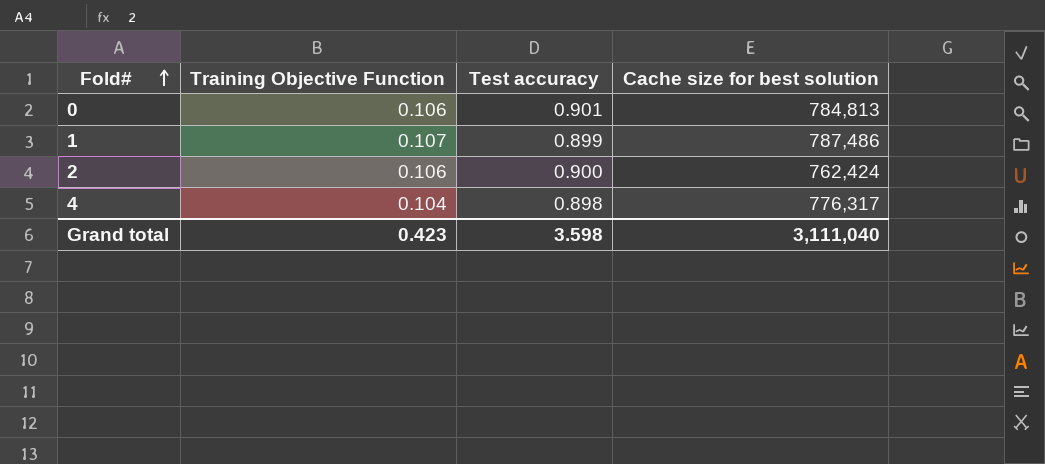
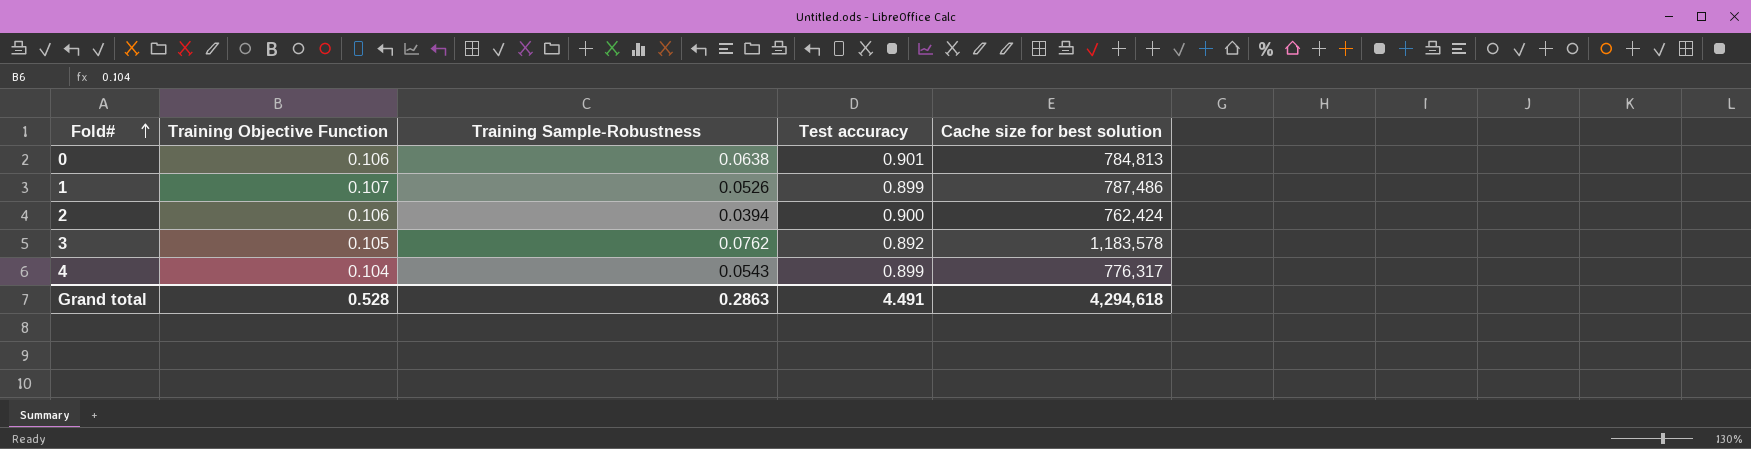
column Training Sample-Robustness | position: none -> 3
row 3: none -> 0.105 | 0.0762 | 0.892 | 1,183,578
4 | Test accuracy: 0.898 -> 0.899
Grand total | Training Objective Function: 0.423 -> 0.528
Grand total | Test accuracy: 3.598 -> 4.491
Grand total | Cache size for best solution: 3,111,040 -> 4,294,618

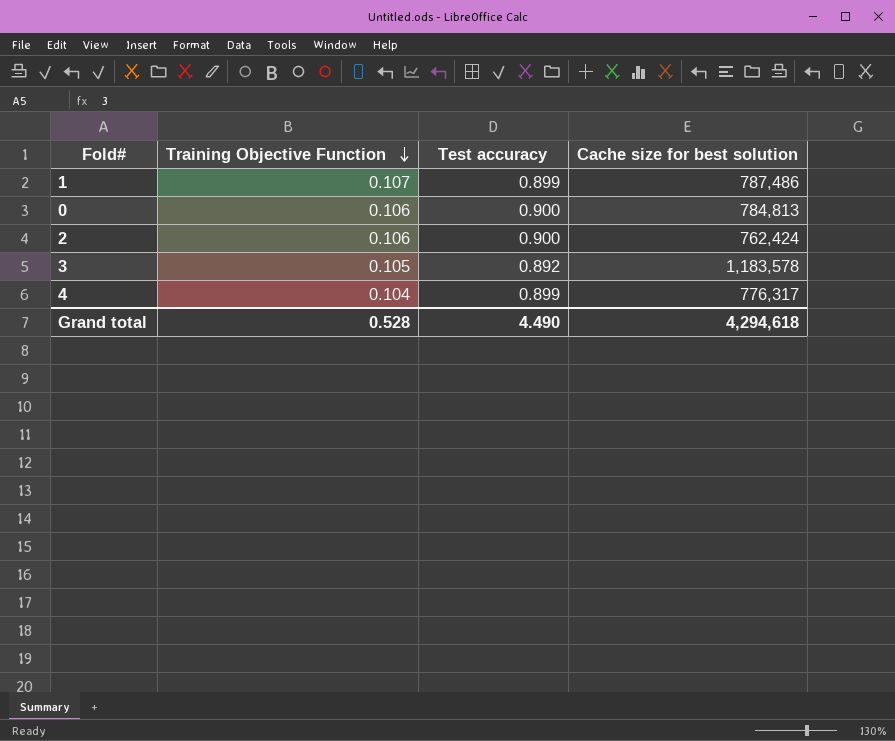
row order: Fold# ascending -> Training Objective Function descending
column Training Sample-Robustness | position: 3 -> none
0 | Test accuracy: 0.901 -> 0.900
Grand total | Test accuracy: 4.491 -> 4.490

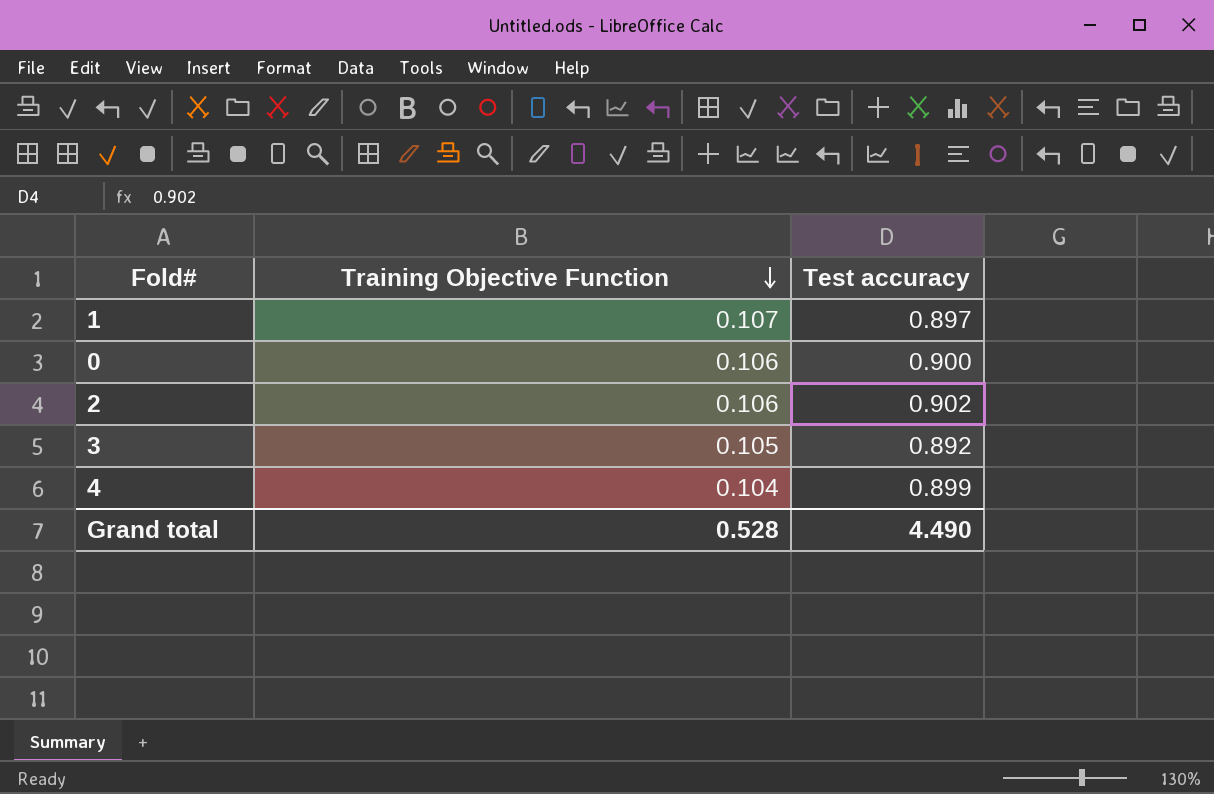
column Cache size for best solution | position: 4 -> none
1 | Test accuracy: 0.899 -> 0.897
2 | Test accuracy: 0.900 -> 0.902

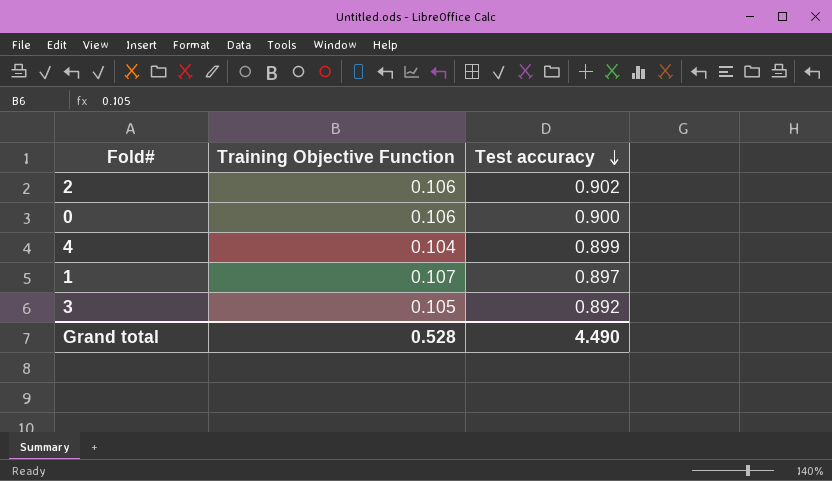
row order: Training Objective Function descending -> Test accuracy descending

